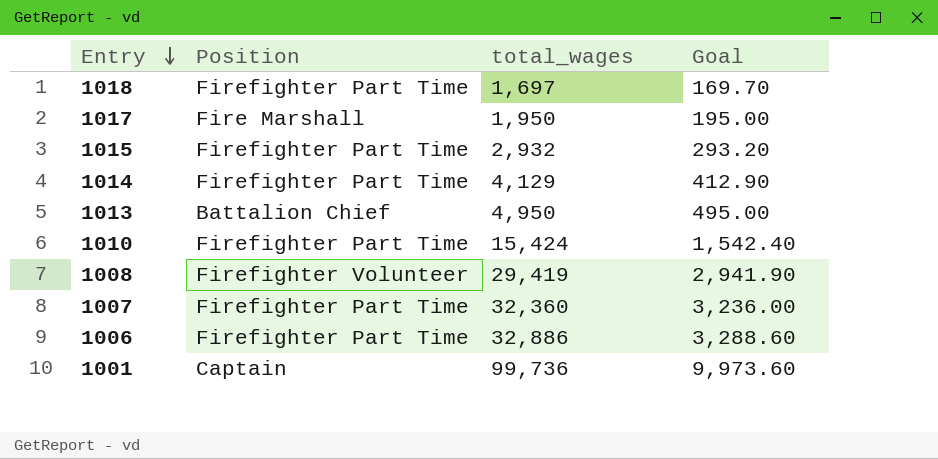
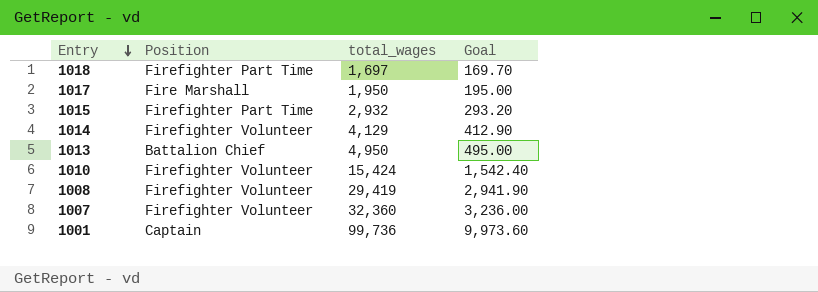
row 1006: Firefighter Part Time | 32,886 | 3,288.60 -> none
1014 | Position: Firefighter Part Time -> Firefighter Volunteer
1010 | Position: Firefighter Part Time -> Firefighter Volunteer
1007 | Position: Firefighter Part Time -> Firefighter Volunteer

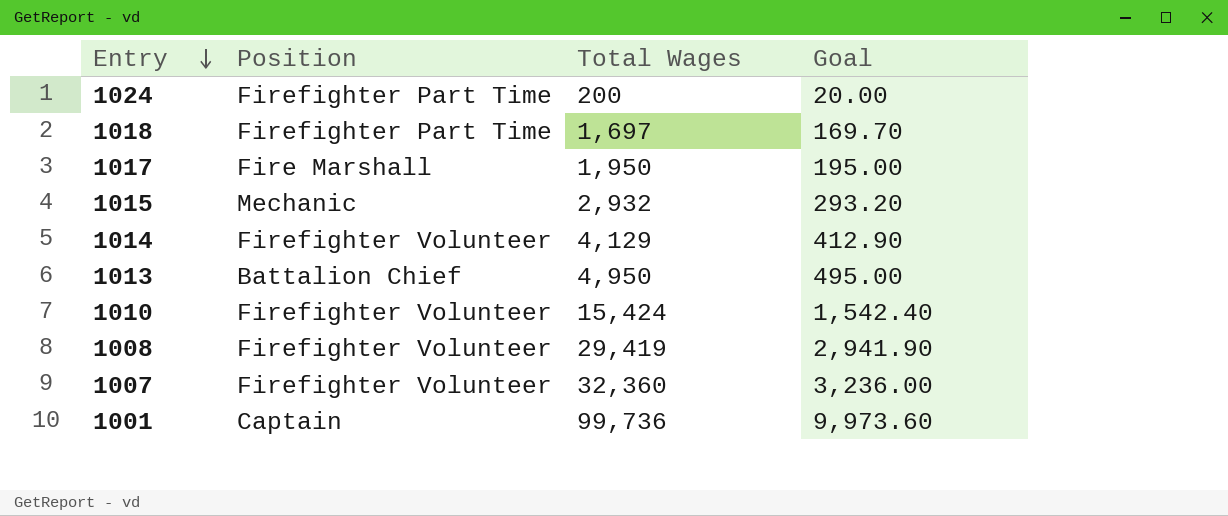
column name: total_wages -> Total Wages
row 1024: none -> Firefighter Part Time | 200 | 20.00
1015 | Position: Firefighter Part Time -> Mechanic

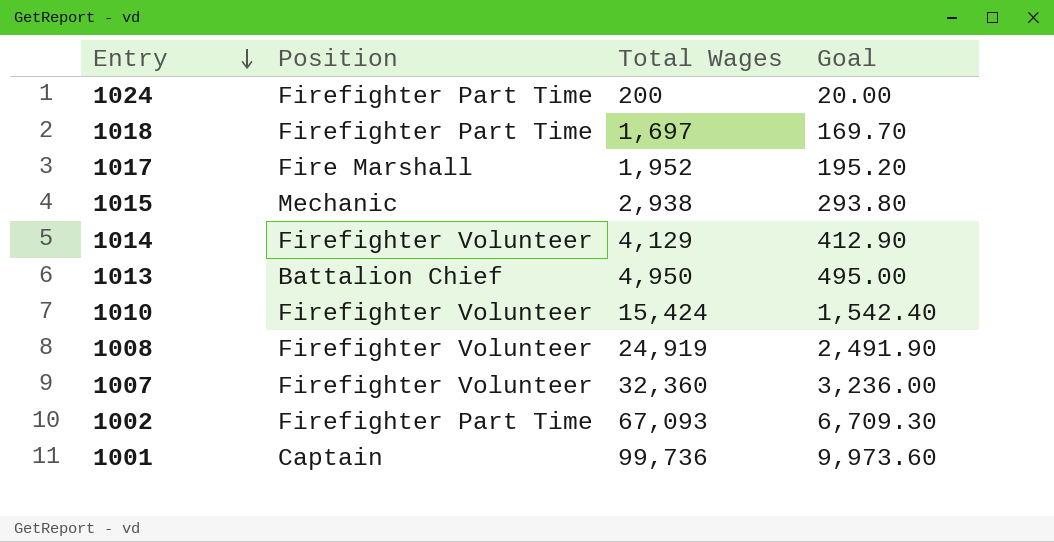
1017 | Total Wages: 1,950 -> 1,952
1017 | Goal: 195.00 -> 195.20
1015 | Total Wages: 2,932 -> 2,938
1015 | Goal: 293.20 -> 293.80
1008 | Total Wages: 29,419 -> 24,919
1008 | Goal: 2,941.90 -> 2,491.90
row 1002: none -> Firefighter Part Time | 67,093 | 6,709.30

